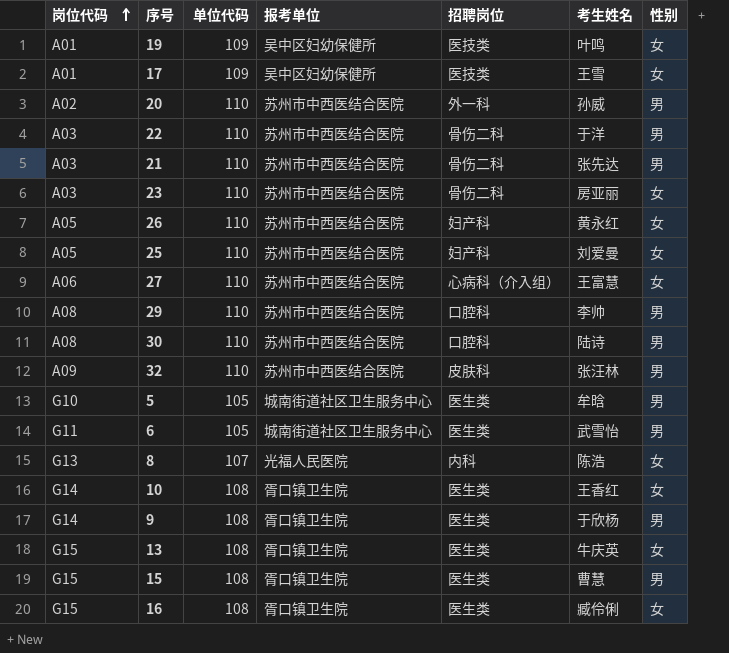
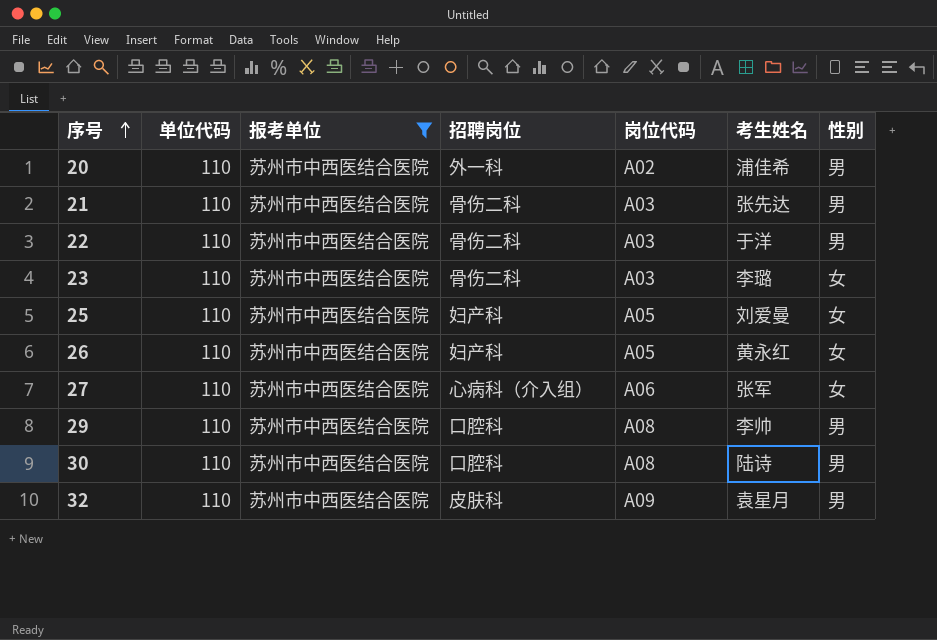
filter: none -> 报考单位 = 苏州市中西医结合医院
row order: 岗位代码 ascending -> 序号 ascending
column 岗位代码 | position: 1 -> 5
20 | 考生姓名: 孙威 -> 浦佳希
23 | 考生姓名: 房亚丽 -> 李璐
27 | 考生姓名: 王富慧 -> 张军
32 | 考生姓名: 张汪林 -> 袁星月

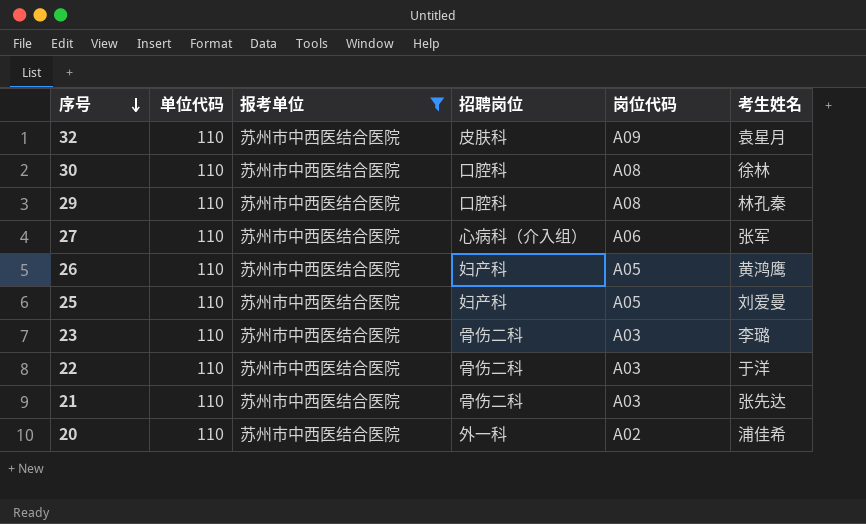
row order: 序号 ascending -> 序号 descending
column 性别 | position: 7 -> none
30 | 考生姓名: 陆诗 -> 徐林
29 | 考生姓名: 李帅 -> 林孔秦
26 | 考生姓名: 黄永红 -> 黄鸿鹰

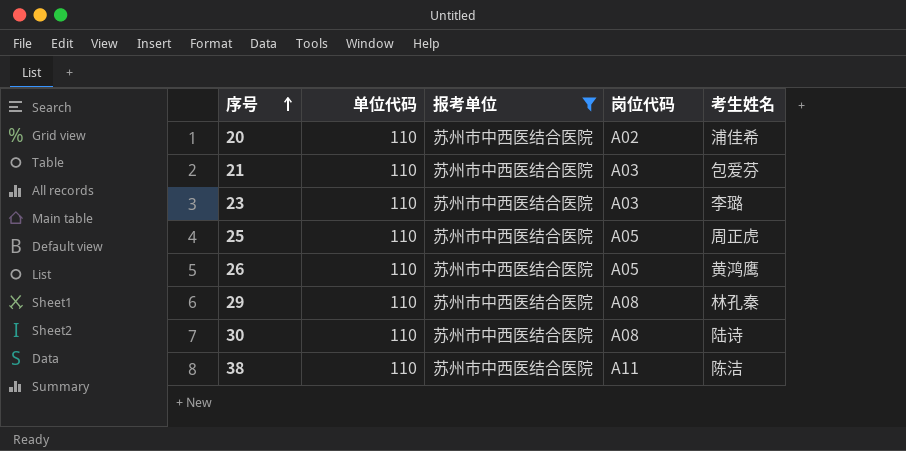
row order: 序号 descending -> 序号 ascending
column 招聘岗位 | position: 4 -> none
row 32: 110 | 苏州市中西医结合医院 | 皮肤科 | A09 | 袁星月 -> none
row 27: 110 | 苏州市中西医结合医院 | 心病科（介入组） | A06 | 张军 -> none
row 22: 110 | 苏州市中西医结合医院 | 骨伤二科 | A03 | 于洋 -> none
21 | 考生姓名: 张先达 -> 包爱芬
25 | 考生姓名: 刘爱曼 -> 周正虎
30 | 考生姓名: 徐林 -> 陆诗
row 38: none -> 110 | 苏州市中西医结合医院 | A11 | 陈洁

